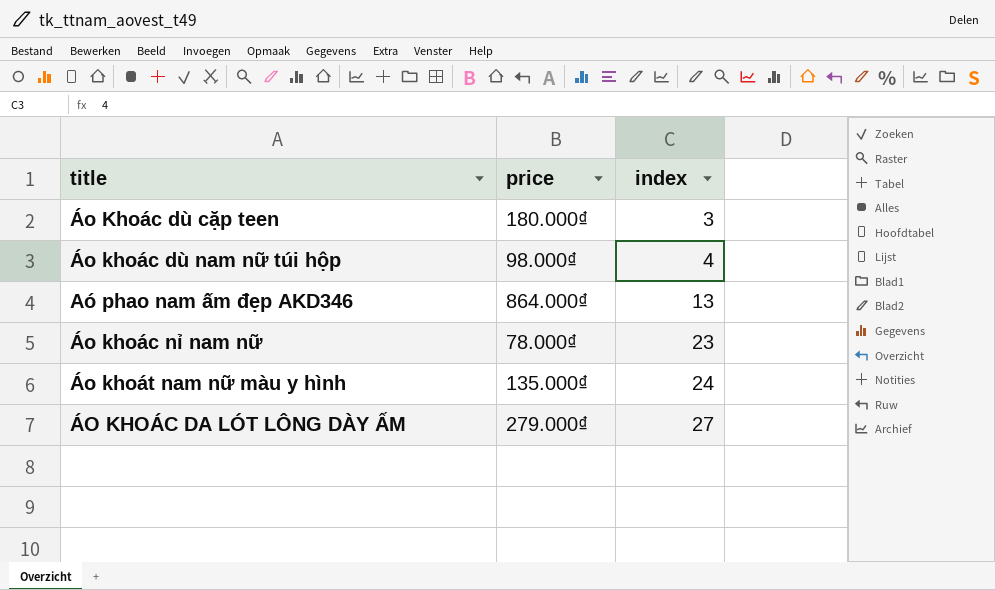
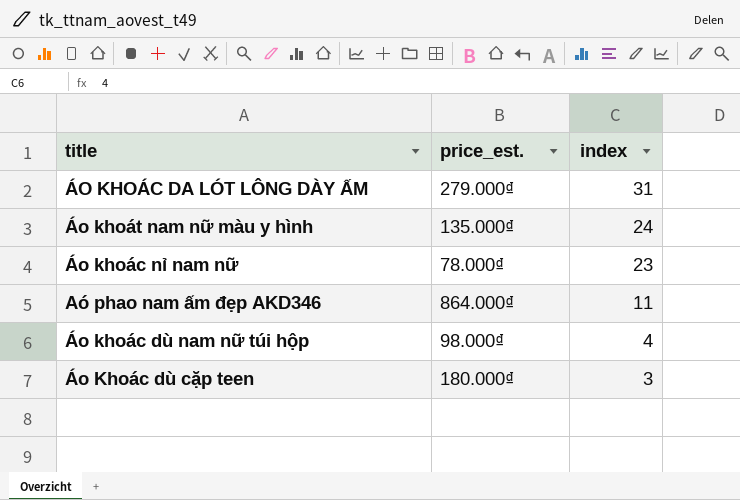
row order: index ascending -> index descending
column name: price -> price_est.
ÁO KHOÁC DA LÓT LÔNG DÀY ẤM | index: 27 -> 31
Aó phao nam ấm đẹp AKD346 | index: 13 -> 11

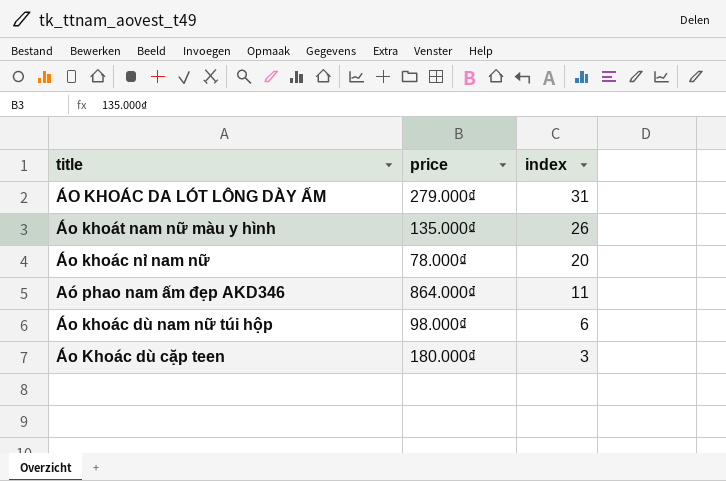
column name: price_est. -> price
Áo khoát nam nữ màu y hình | index: 24 -> 26
Áo khoác nỉ nam nữ | index: 23 -> 20
Áo khoác dù nam nữ túi hộp | index: 4 -> 6

